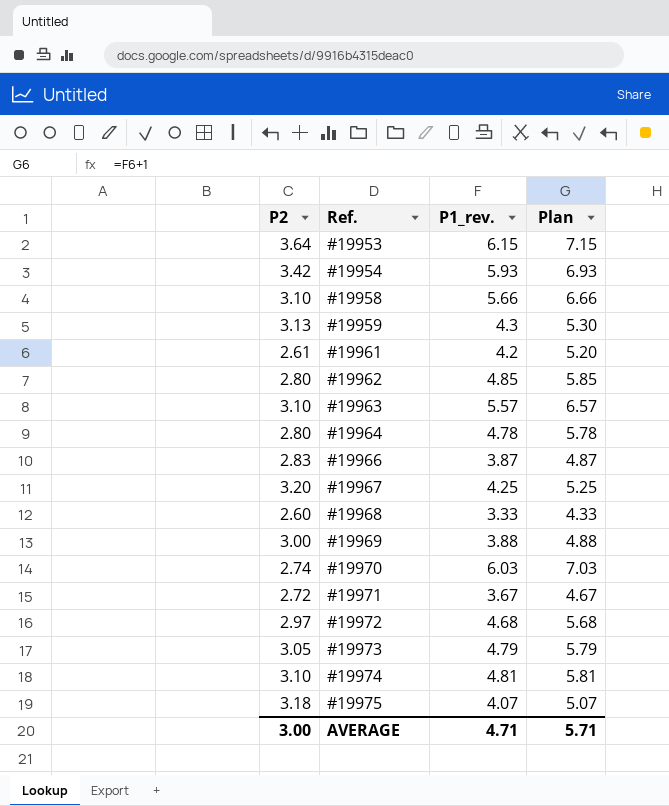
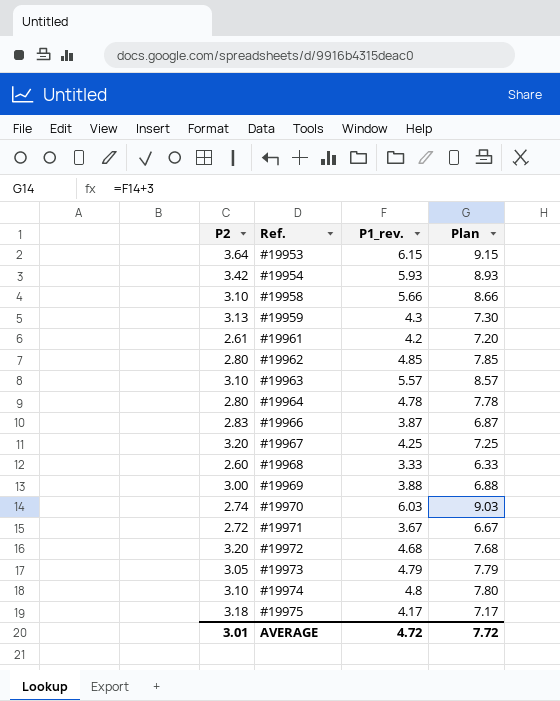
column Plan | formula: [P1_rev.] + 1 -> [P1_rev.] + 3
#19972 | P2: 2.97 -> 3.20
#19974 | P1_rev.: 4.81 -> 4.8
#19975 | P1_rev.: 4.07 -> 4.17
AVERAGE | P2: 3.00 -> 3.01
AVERAGE | P1_rev.: 4.71 -> 4.72
AVERAGE | Plan: 5.71 -> 7.72

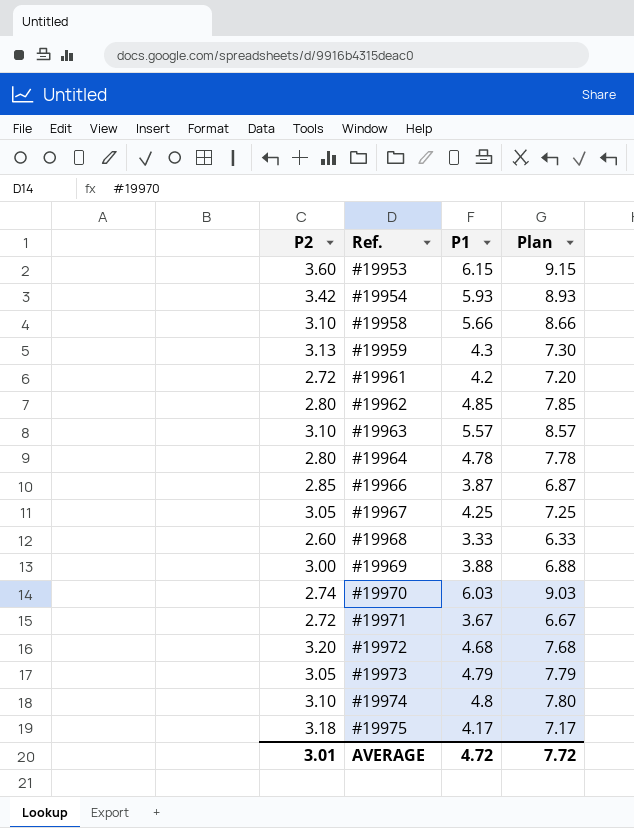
column name: P1_rev. -> P1
#19953 | P2: 3.64 -> 3.60
#19961 | P2: 2.61 -> 2.72
#19966 | P2: 2.83 -> 2.85
#19967 | P2: 3.20 -> 3.05

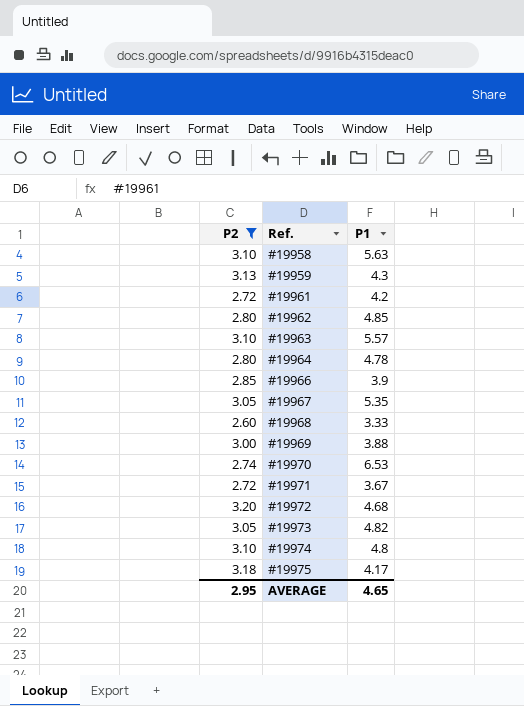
filter: none -> P2 <= 3.20
column Plan | formula: [P1] + 3 -> none
#19958 | P1: 5.66 -> 5.63
#19966 | P1: 3.87 -> 3.9
#19967 | P1: 4.25 -> 5.35
#19970 | P1: 6.03 -> 6.53
#19973 | P1: 4.79 -> 4.82
AVERAGE | P2: 3.01 -> 2.95
AVERAGE | P1: 4.72 -> 4.65

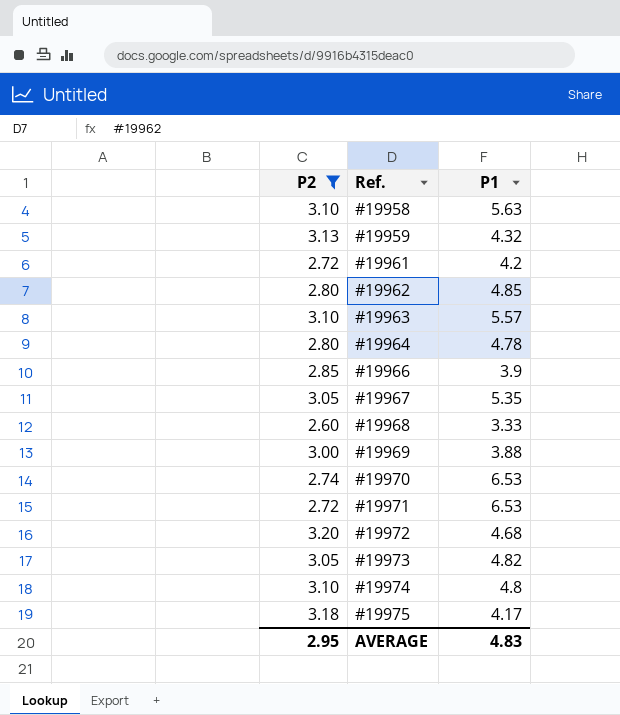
#19959 | P1: 4.3 -> 4.32
#19971 | P1: 3.67 -> 6.53
AVERAGE | P1: 4.65 -> 4.83

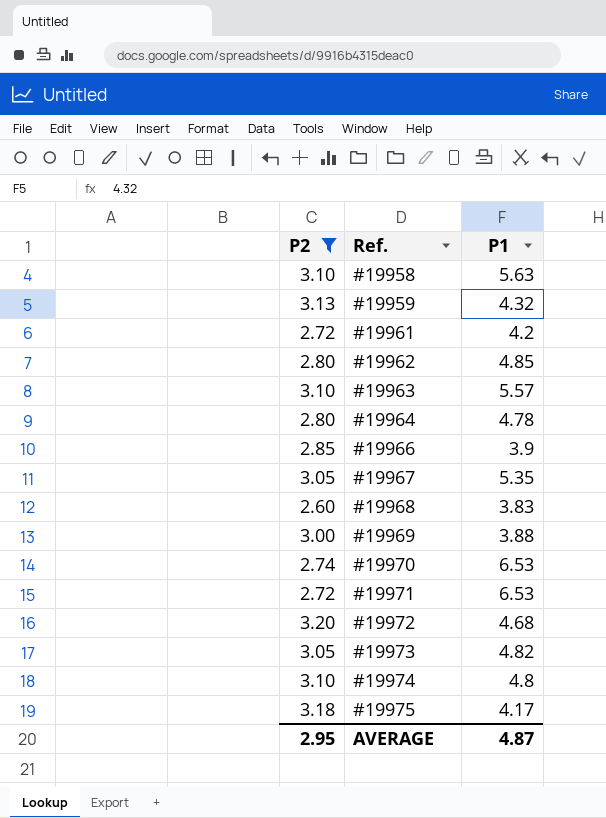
#19968 | P1: 3.33 -> 3.83
AVERAGE | P1: 4.83 -> 4.87

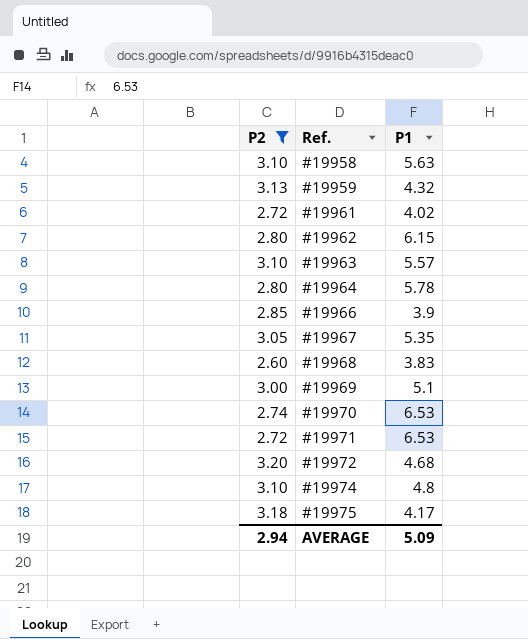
row #19973: 3.05 | 4.82 -> none
#19961 | P1: 4.2 -> 4.02
#19962 | P1: 4.85 -> 6.15
#19964 | P1: 4.78 -> 5.78
#19969 | P1: 3.88 -> 5.1
AVERAGE | P2: 2.95 -> 2.94
AVERAGE | P1: 4.87 -> 5.09

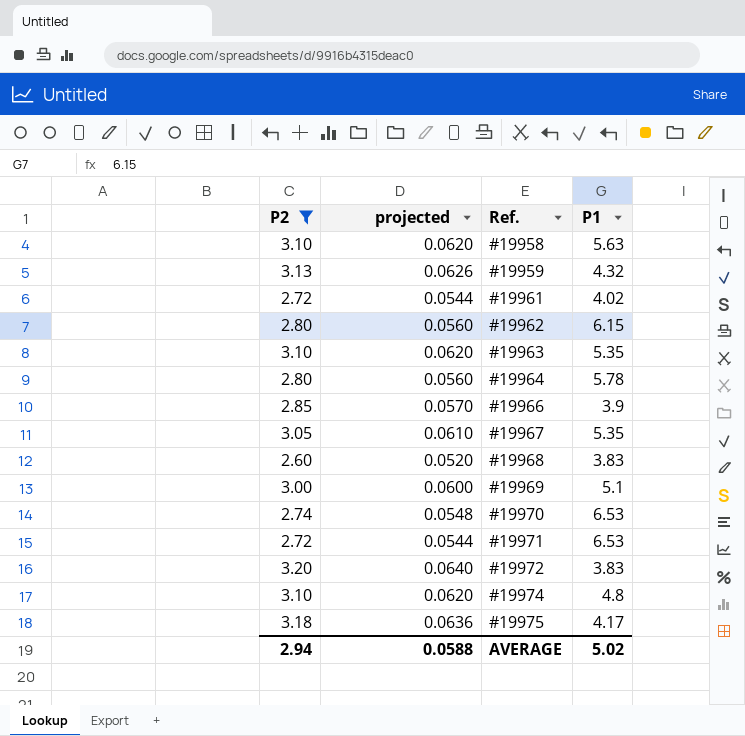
column projected | formula: none -> [P2] * 0.02
#19963 | P1: 5.57 -> 5.35
#19972 | P1: 4.68 -> 3.83
AVERAGE | P1: 5.09 -> 5.02

